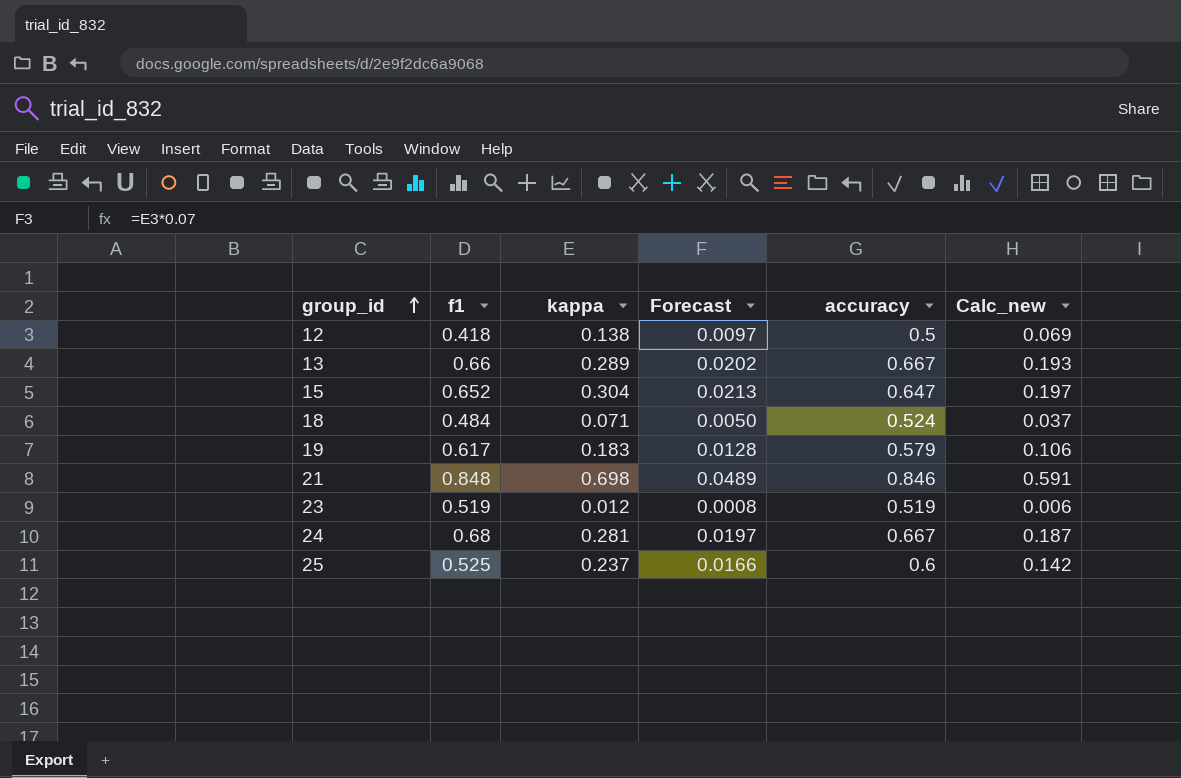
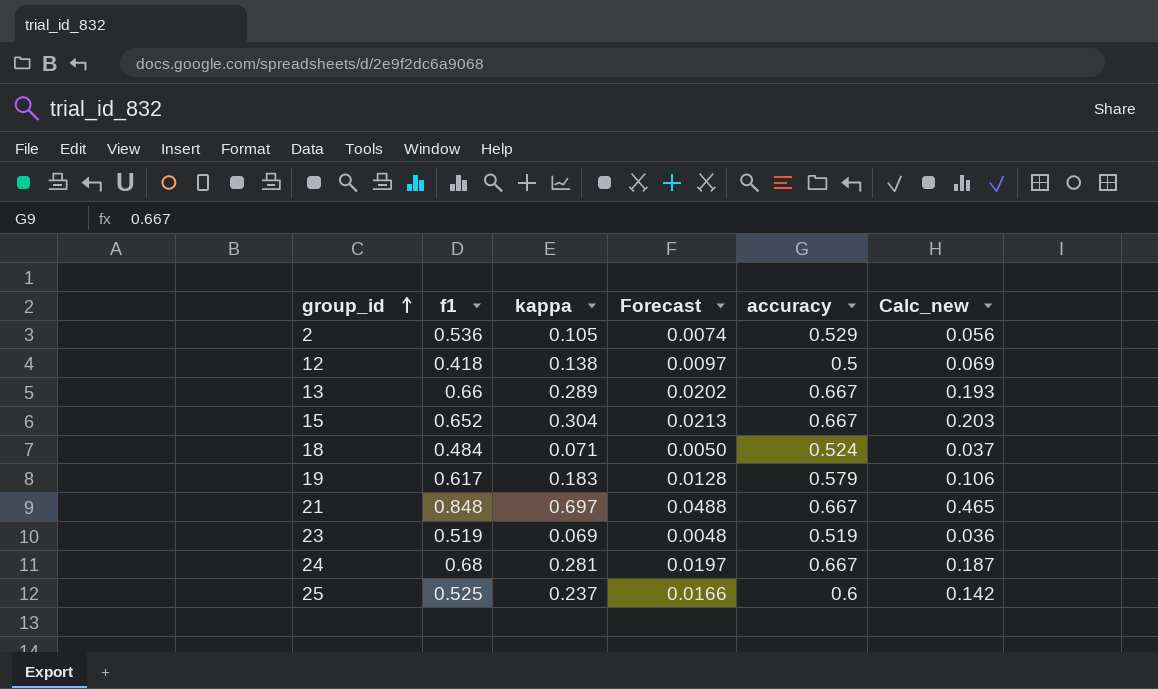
row 2: none -> 0.536 | 0.105 | 0.0074 | 0.529 | 0.056
15 | accuracy: 0.647 -> 0.667
15 | Calc_new: 0.197 -> 0.203
21 | kappa: 0.698 -> 0.697
21 | Forecast: 0.0489 -> 0.0488
21 | accuracy: 0.846 -> 0.667
21 | Calc_new: 0.591 -> 0.465
23 | kappa: 0.012 -> 0.069
23 | Forecast: 0.0008 -> 0.0048
23 | Calc_new: 0.006 -> 0.036

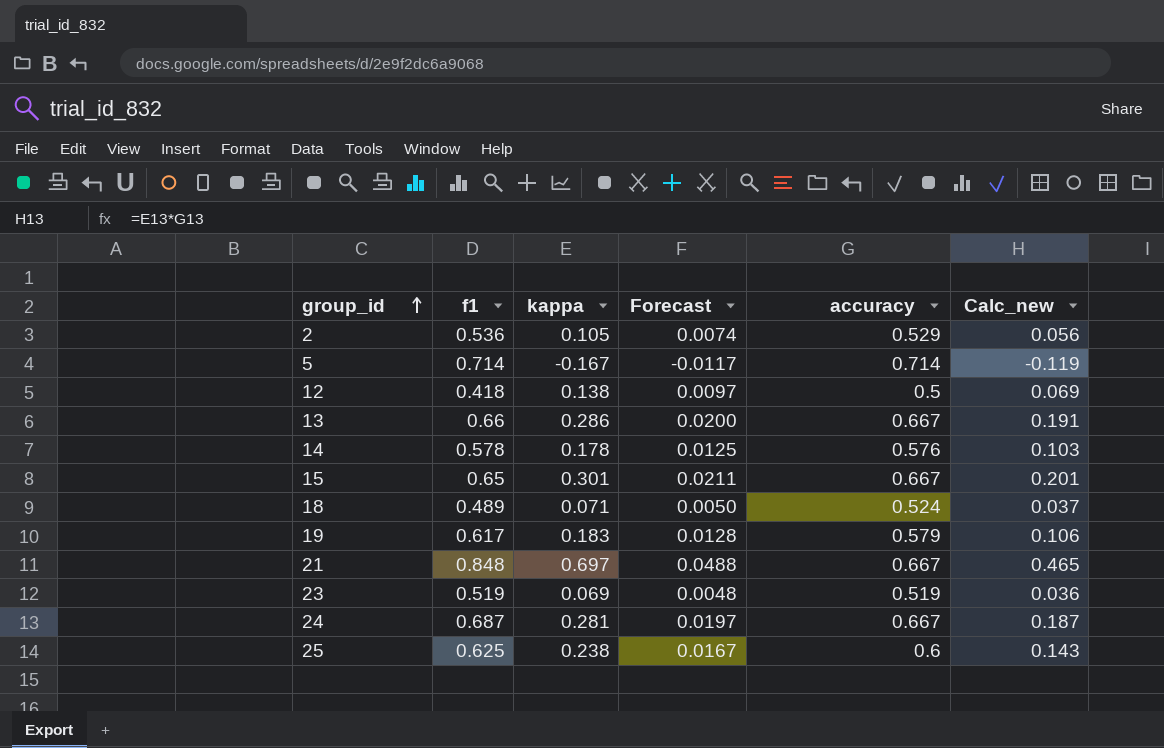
row 5: none -> 0.714 | -0.167 | -0.0117 | 0.714 | -0.119
13 | kappa: 0.289 -> 0.286
13 | Forecast: 0.0202 -> 0.0200
13 | Calc_new: 0.193 -> 0.191
row 14: none -> 0.578 | 0.178 | 0.0125 | 0.576 | 0.103
15 | f1: 0.652 -> 0.65
15 | kappa: 0.304 -> 0.301
15 | Forecast: 0.0213 -> 0.0211
15 | Calc_new: 0.203 -> 0.201
18 | f1: 0.484 -> 0.489
24 | f1: 0.68 -> 0.687
25 | f1: 0.525 -> 0.625
25 | kappa: 0.237 -> 0.238
25 | Forecast: 0.0166 -> 0.0167
25 | Calc_new: 0.142 -> 0.143

